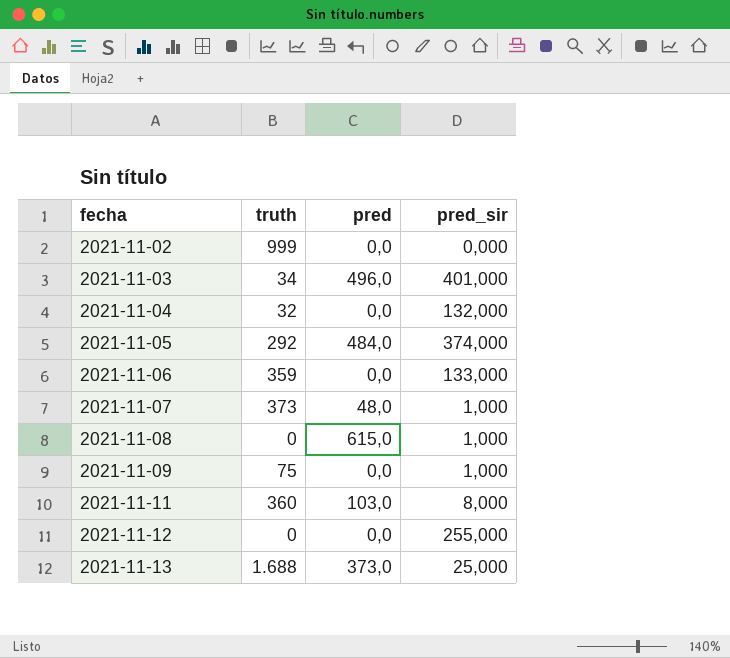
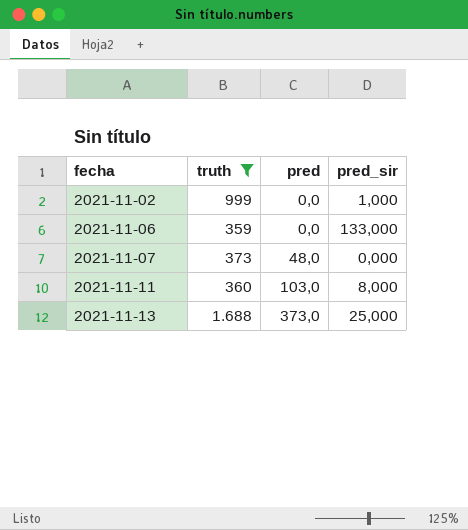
filter: none -> truth >= 359
2021-11-02 | pred_sir: 0,000 -> 1,000
2021-11-07 | pred_sir: 1,000 -> 0,000

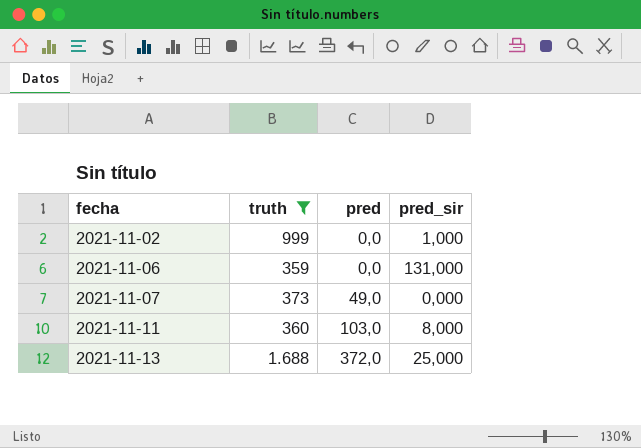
2021-11-06 | pred_sir: 133,000 -> 131,000
2021-11-07 | pred: 48,0 -> 49,0
2021-11-13 | pred: 373,0 -> 372,0

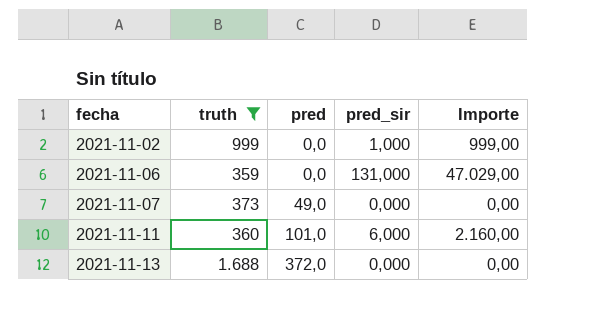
column Importe | formula: none -> [truth] * [pred_sir]
2021-11-11 | pred: 103,0 -> 101,0
2021-11-11 | pred_sir: 8,000 -> 6,000
2021-11-13 | pred_sir: 25,000 -> 0,000

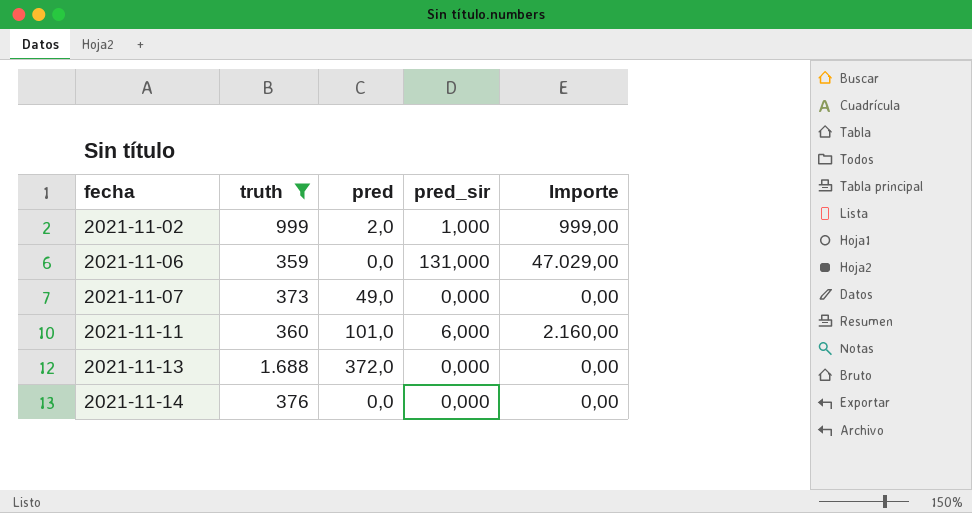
2021-11-02 | pred: 0,0 -> 2,0
row 2021-11-14: none -> 376 | 0,0 | 0,000 | 0,00

